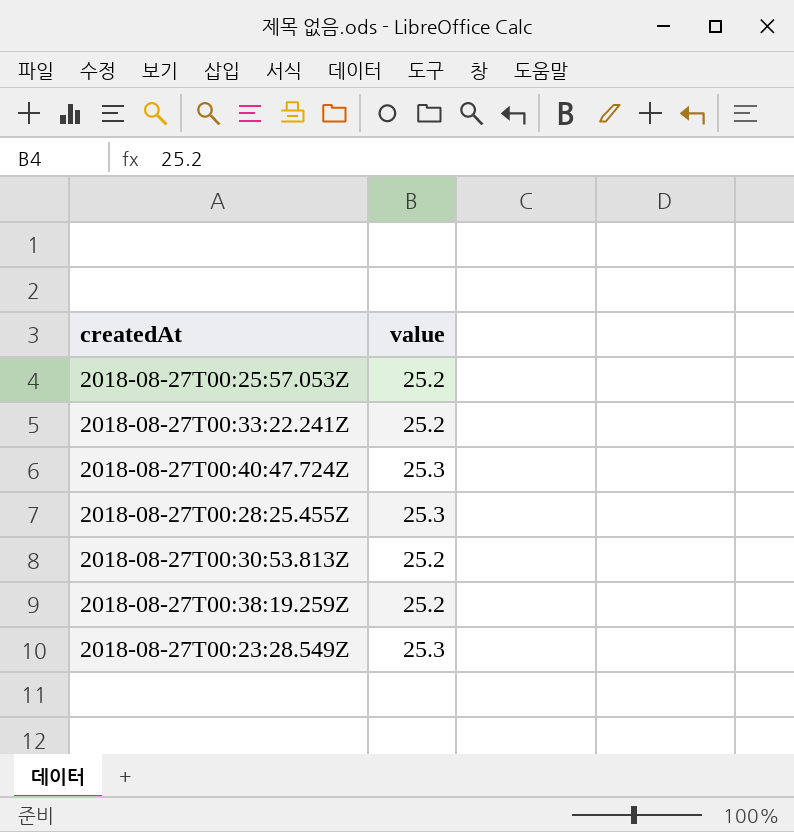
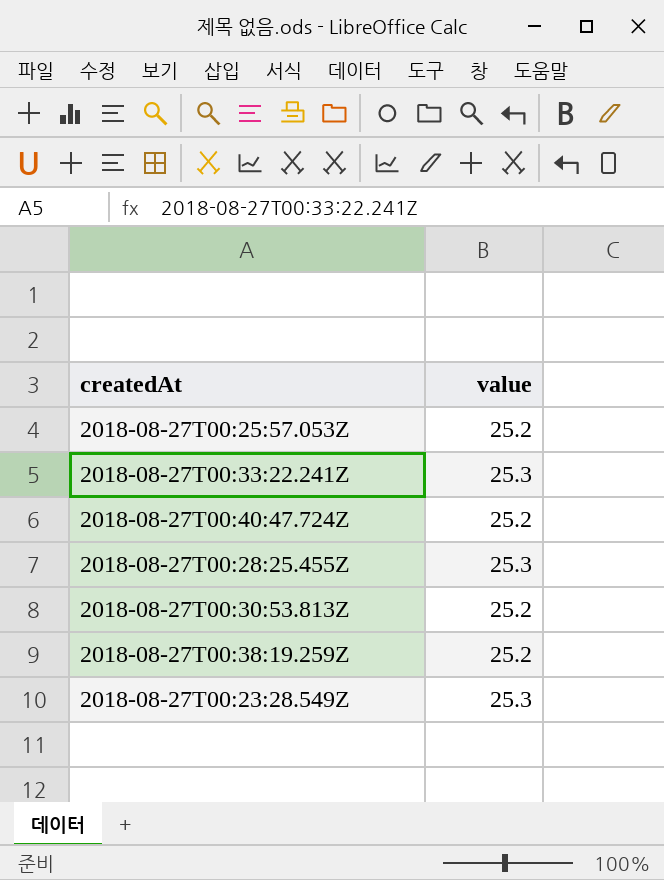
2018-08-27T00:33:22.241Z | value: 25.2 -> 25.3
2018-08-27T00:40:47.724Z | value: 25.3 -> 25.2

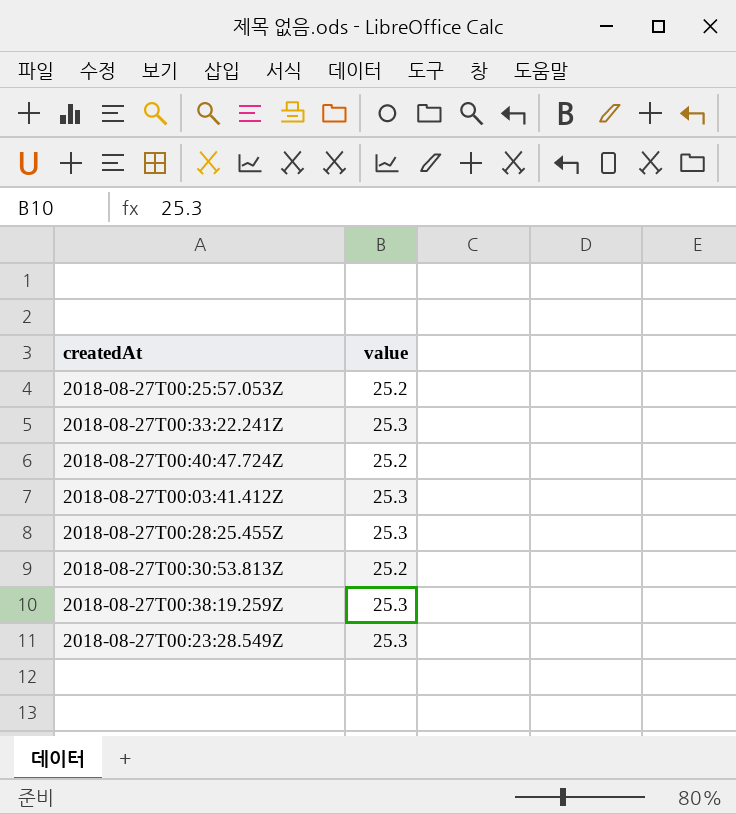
row 2018-08-27T00:03:41.412Z: none -> 25.3
2018-08-27T00:38:19.259Z | value: 25.2 -> 25.3

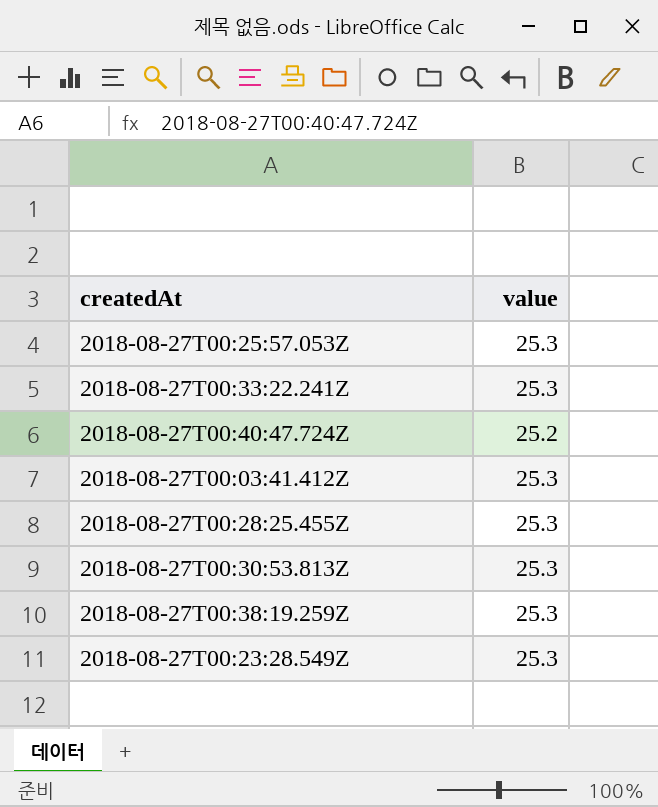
2018-08-27T00:25:57.053Z | value: 25.2 -> 25.3
2018-08-27T00:30:53.813Z | value: 25.2 -> 25.3

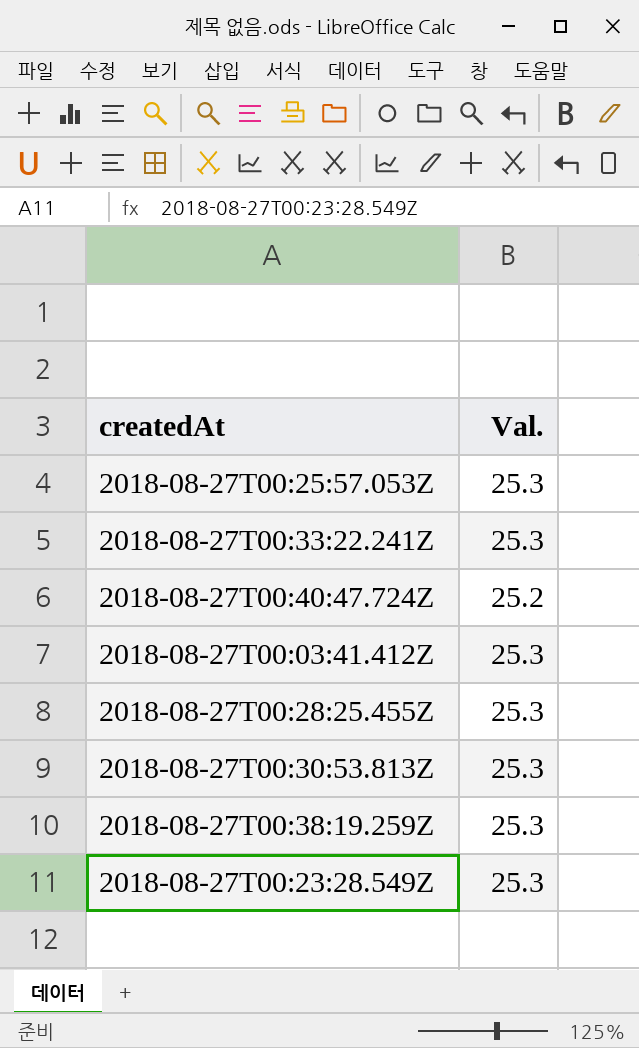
column name: value -> Val.

